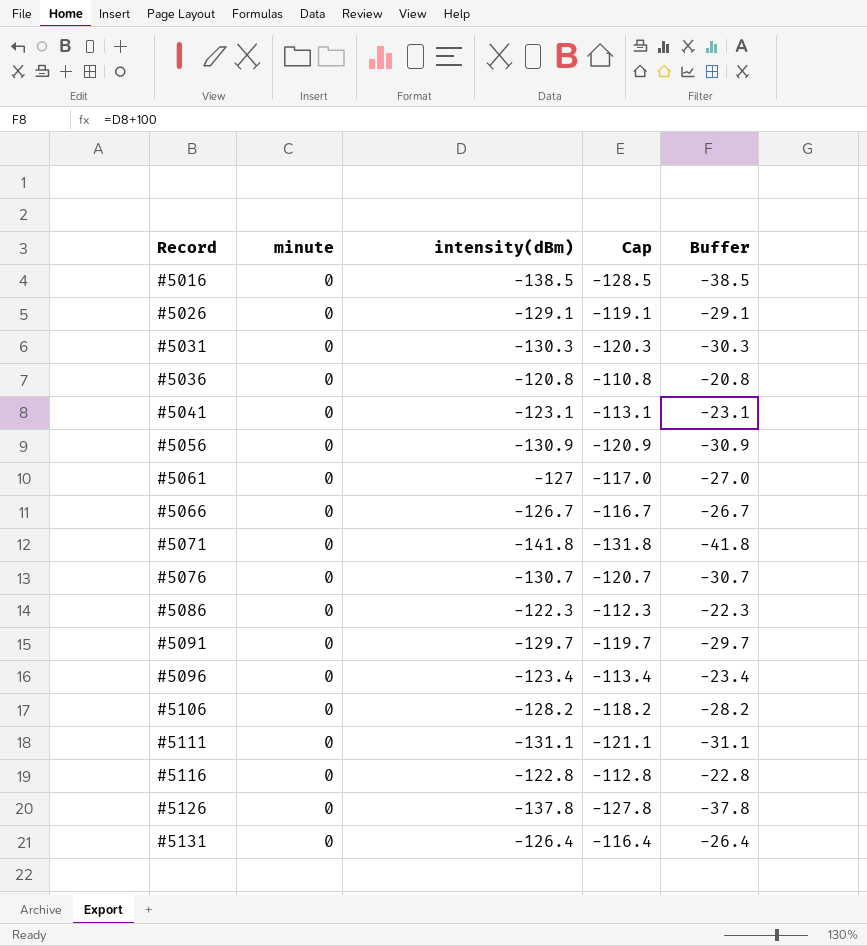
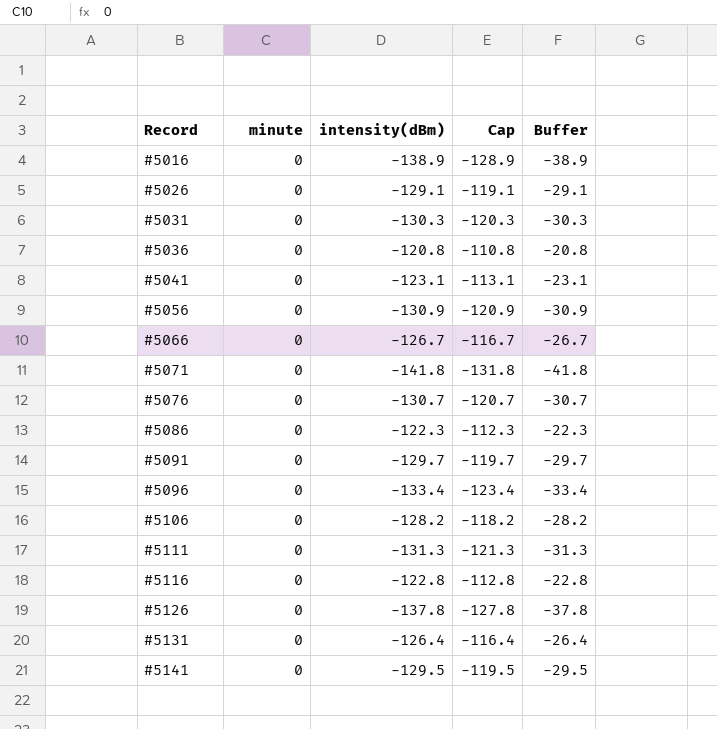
row #5061: 0 | -127 | -117.0 | -27.0 -> none
#5016 | intensity(dBm): -138.5 -> -138.9
#5016 | Cap: -128.5 -> -128.9
#5016 | Buffer: -38.5 -> -38.9
#5096 | intensity(dBm): -123.4 -> -133.4
#5096 | Cap: -113.4 -> -123.4
#5096 | Buffer: -23.4 -> -33.4
#5111 | intensity(dBm): -131.1 -> -131.3
#5111 | Cap: -121.1 -> -121.3
#5111 | Buffer: -31.1 -> -31.3
row #5141: none -> 0 | -129.5 | -119.5 | -29.5

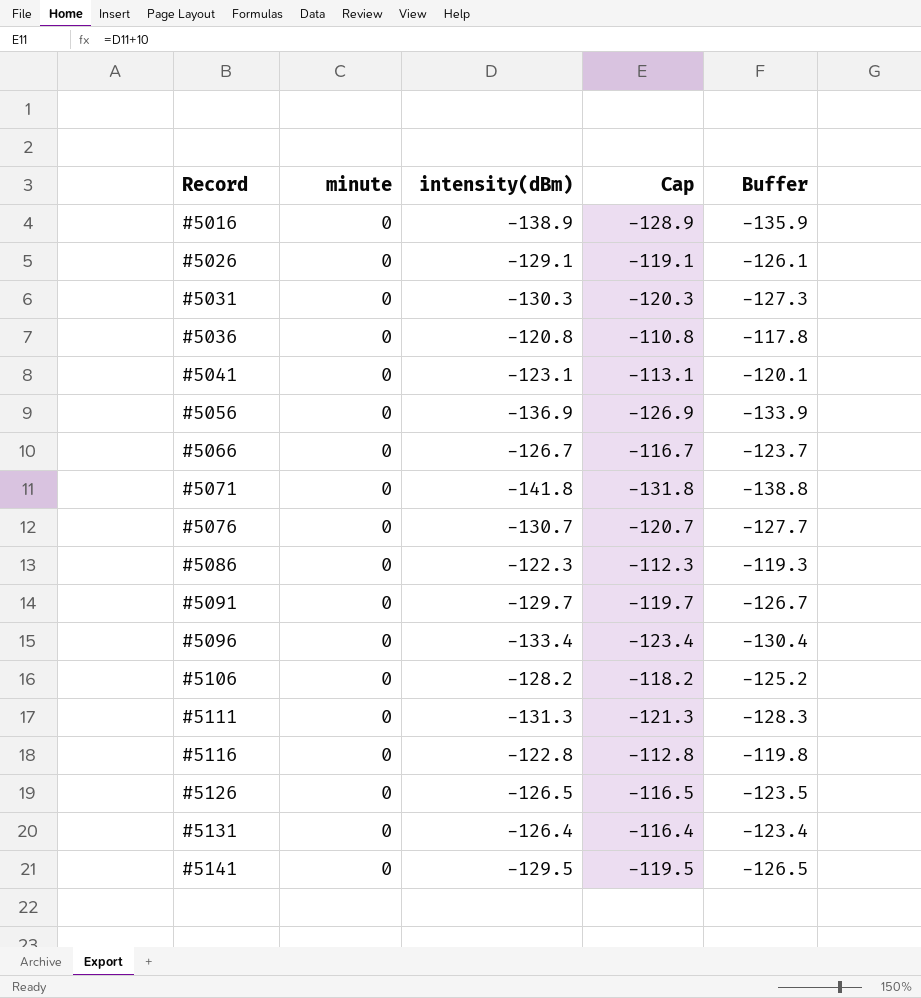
column Buffer | formula: [intensity(dBm)] + 100 -> [intensity(dBm)] + 3
#5056 | intensity(dBm): -130.9 -> -136.9
#5056 | Cap: -120.9 -> -126.9
#5126 | intensity(dBm): -137.8 -> -126.5
#5126 | Cap: -127.8 -> -116.5

